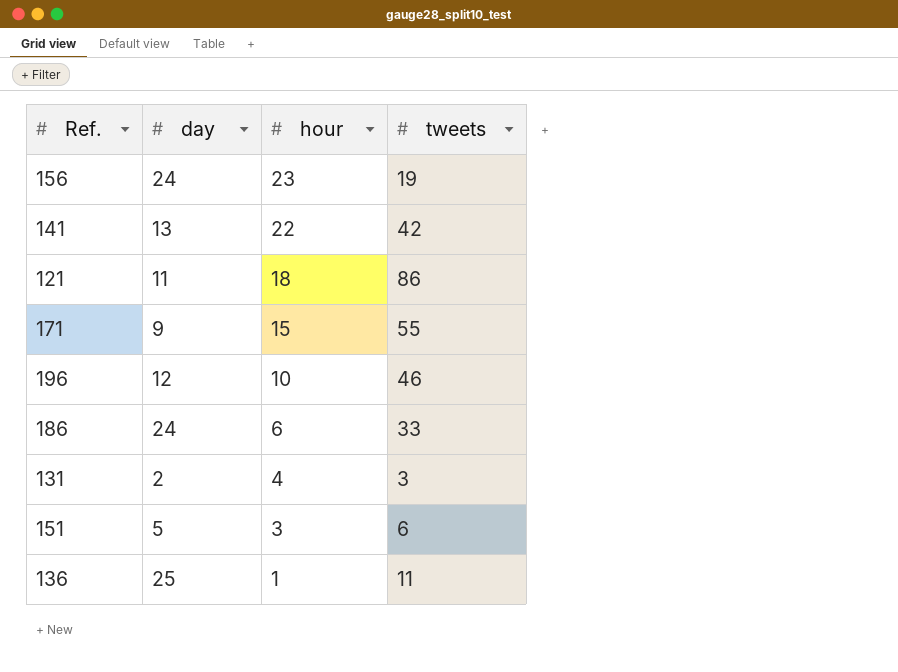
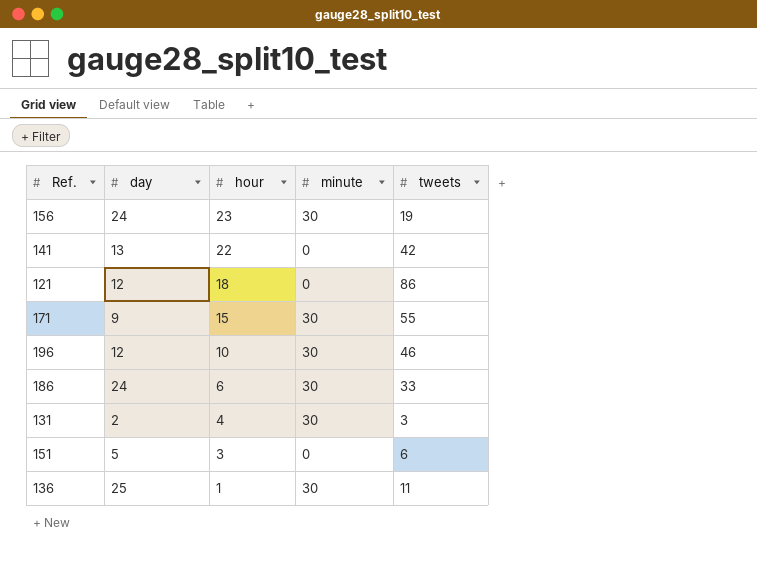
column minute | position: none -> 4
121 | day: 11 -> 12

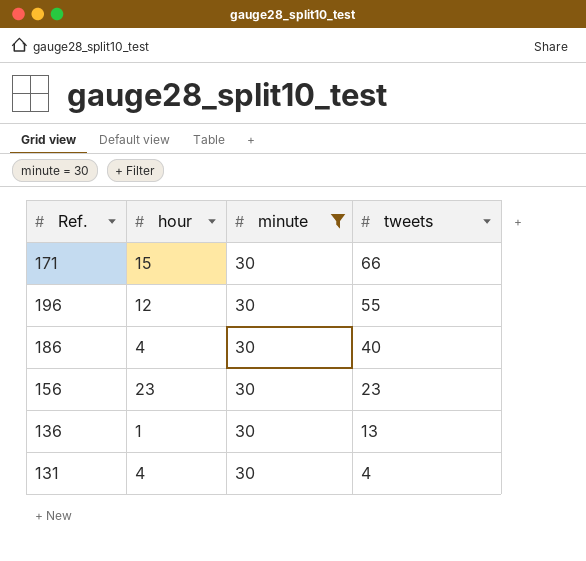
filter: none -> minute = 30
row order: hour descending -> tweets descending
column day | position: 2 -> none
171 | tweets: 55 -> 66
196 | hour: 10 -> 12
196 | tweets: 46 -> 55
186 | hour: 6 -> 4
186 | tweets: 33 -> 40
156 | tweets: 19 -> 23
136 | tweets: 11 -> 13
131 | tweets: 3 -> 4

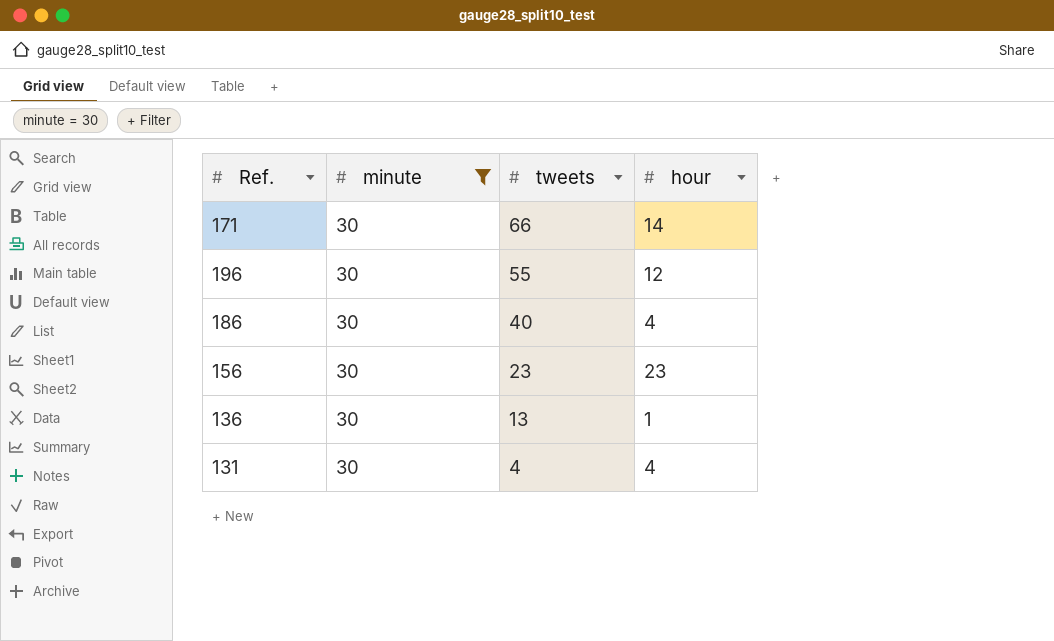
column hour | position: 2 -> 4
171 | hour: 15 -> 14

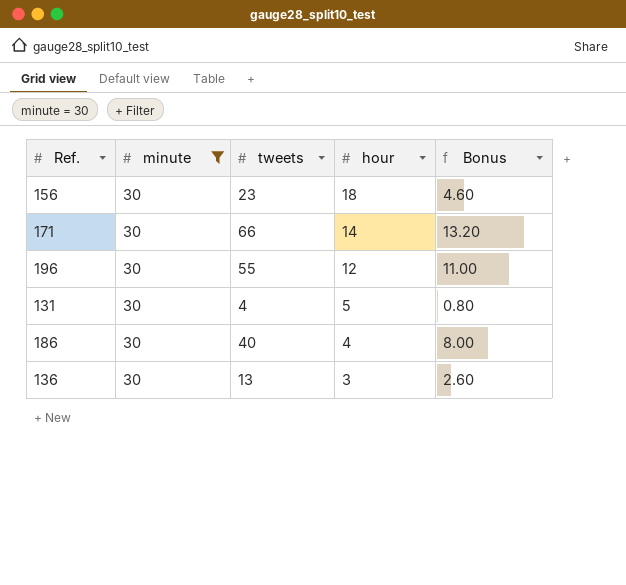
row order: tweets descending -> hour descending
column Bonus | formula: none -> [tweets] * 0.2
156 | hour: 23 -> 18
131 | hour: 4 -> 5
136 | hour: 1 -> 3

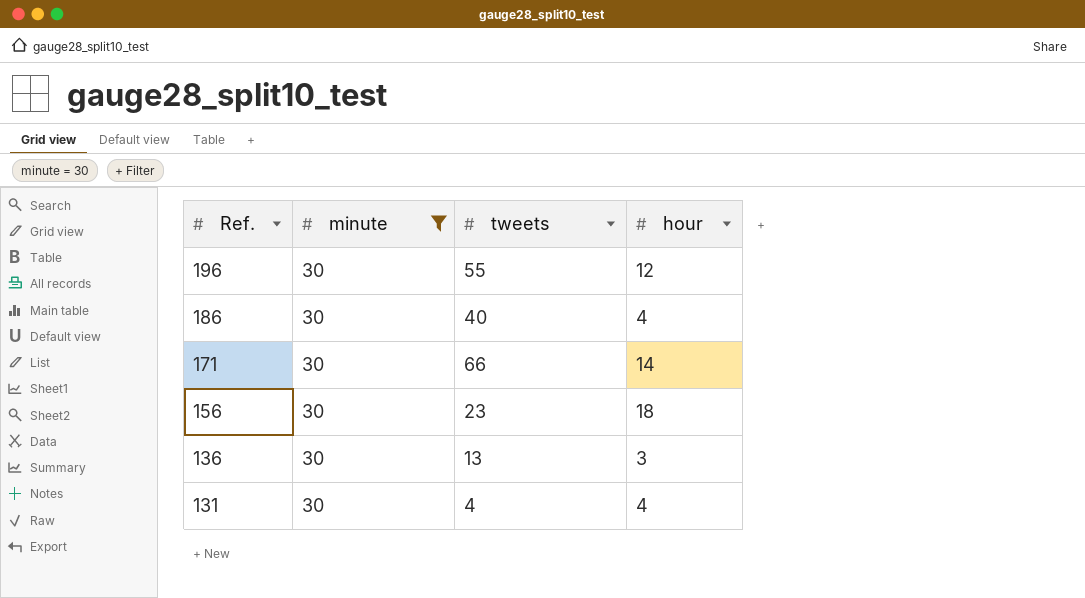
row order: hour descending -> Ref. descending
column Bonus | formula: [tweets] * 0.2 -> none
131 | hour: 5 -> 4

